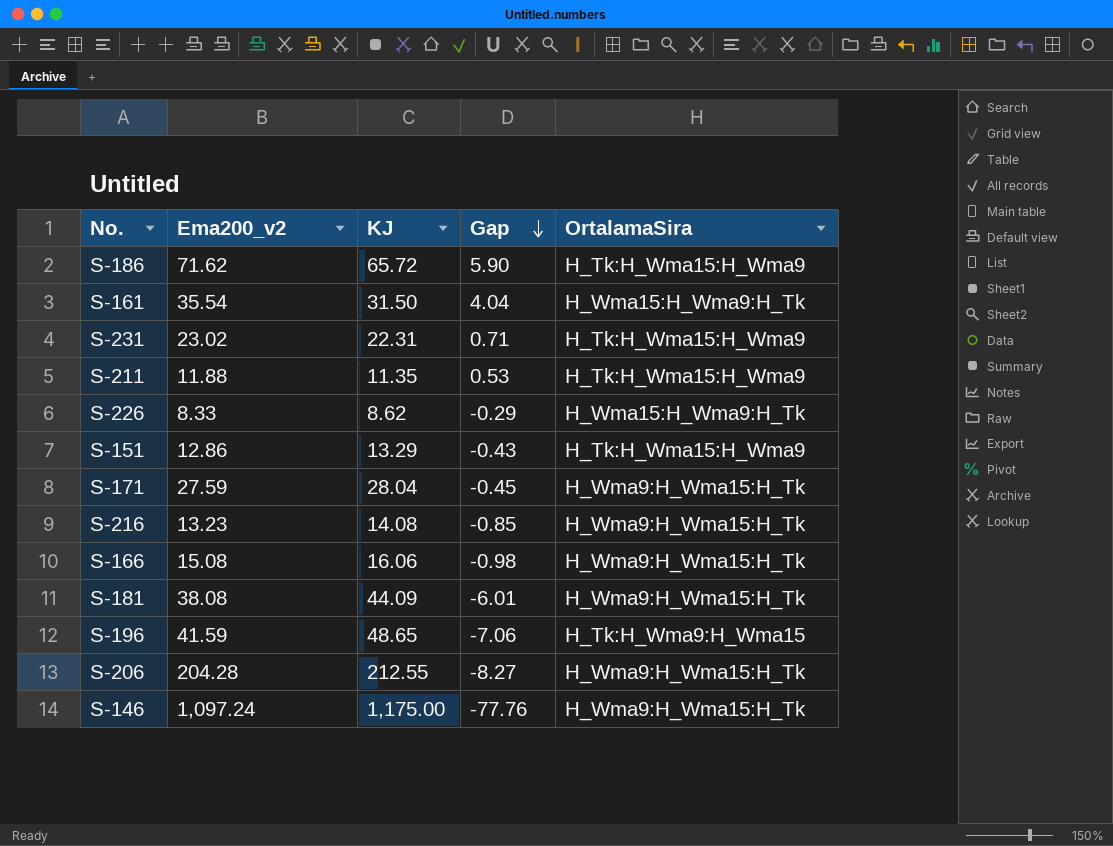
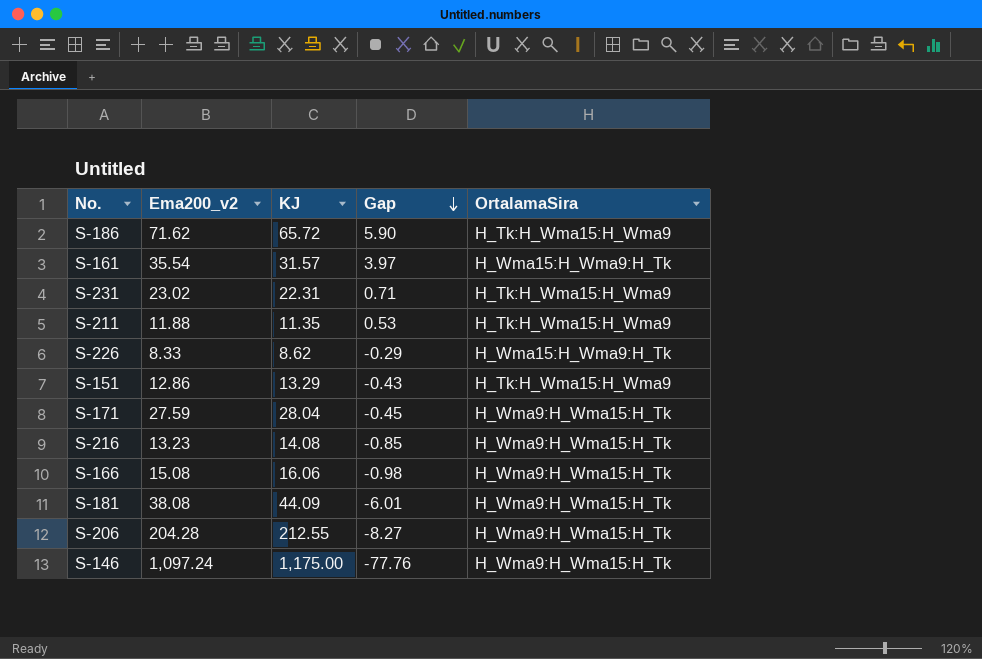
row S-196: 41.59 | 48.65 | -7.06 | H_Tk:H_Wma9:H_Wma15 -> none
S-161 | KJ: 31.50 -> 31.57
S-161 | Gap: 4.04 -> 3.97

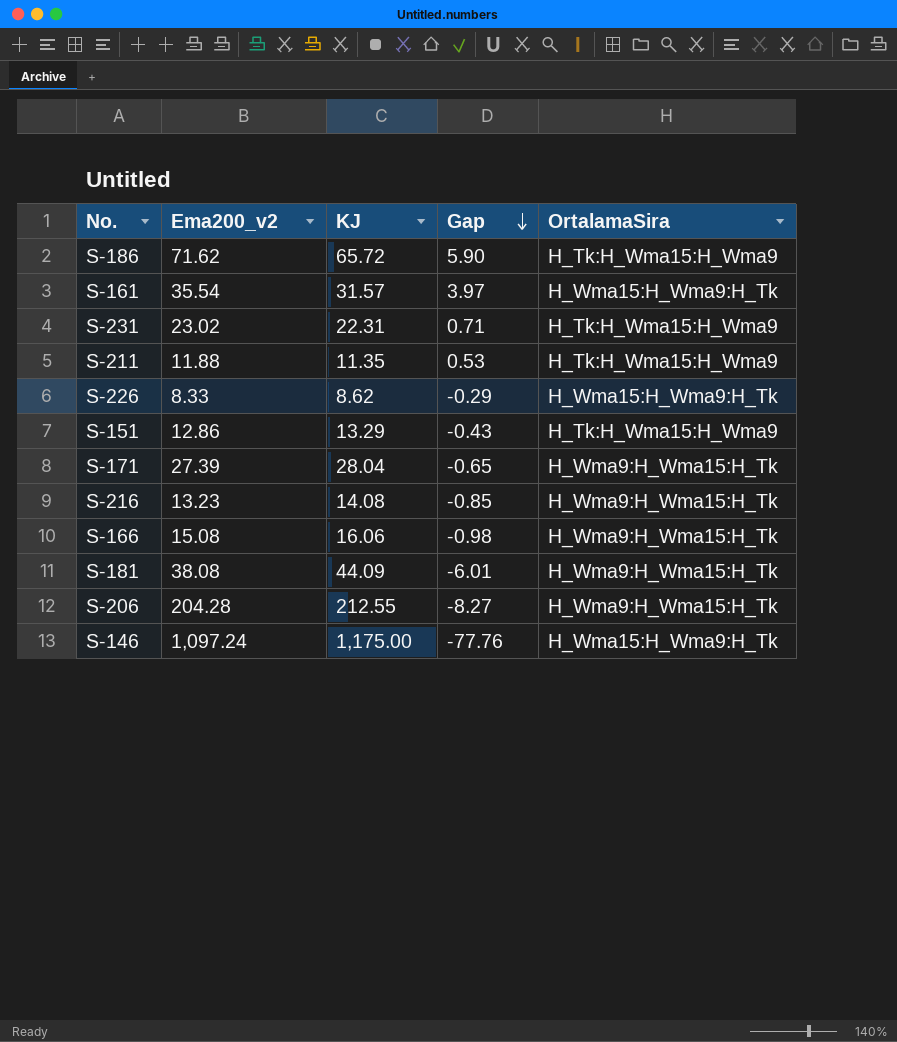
S-171 | Ema200_v2: 27.59 -> 27.39
S-171 | Gap: -0.45 -> -0.65
S-146 | OrtalamaSira: H_Wma9:H_Wma15:H_Tk -> H_Wma15:H_Wma9:H_Tk

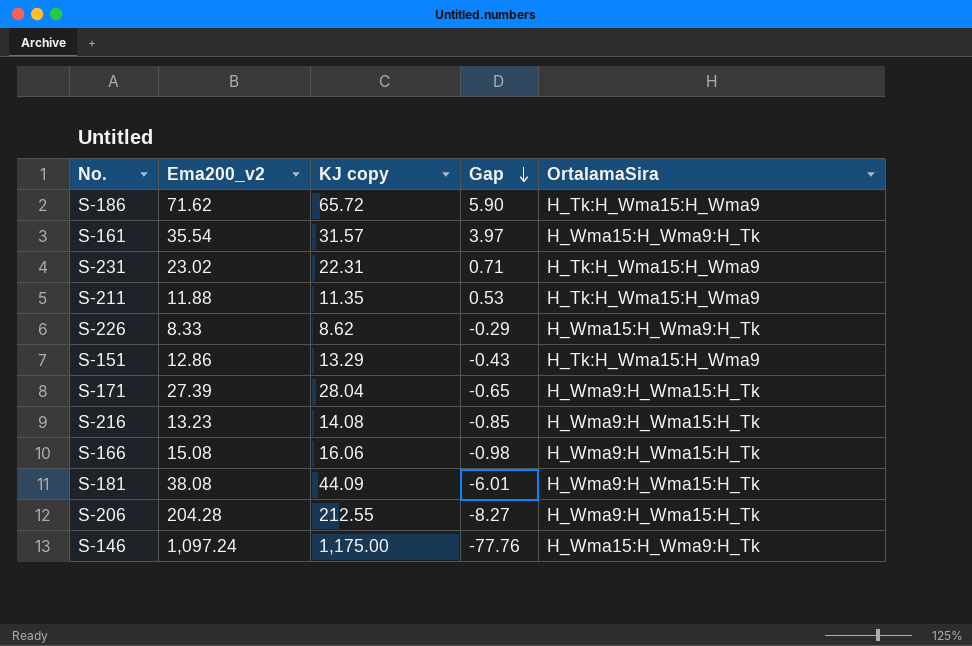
column name: KJ -> KJ copy

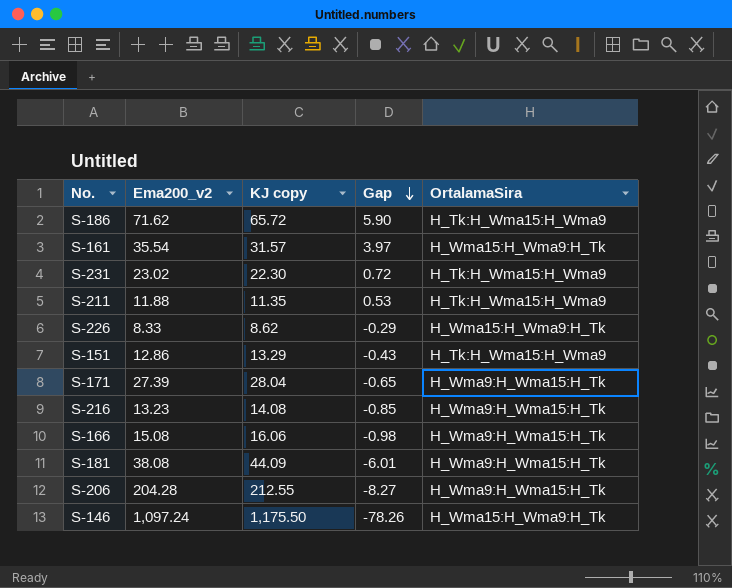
S-231 | KJ copy: 22.31 -> 22.30
S-231 | Gap: 0.71 -> 0.72
S-146 | KJ copy: 1,175.00 -> 1,175.50
S-146 | Gap: -77.76 -> -78.26

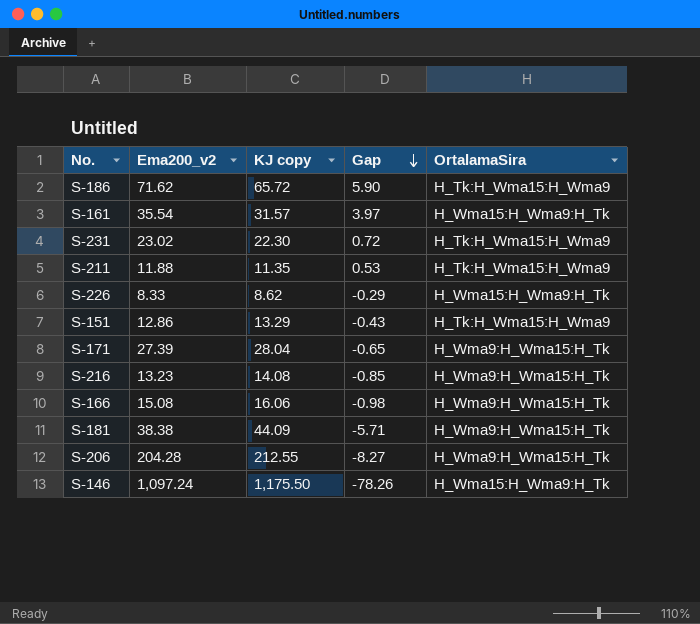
S-181 | Ema200_v2: 38.08 -> 38.38
S-181 | Gap: -6.01 -> -5.71

